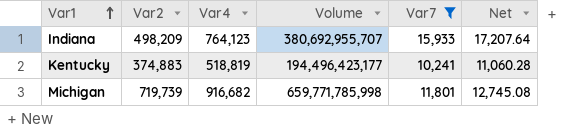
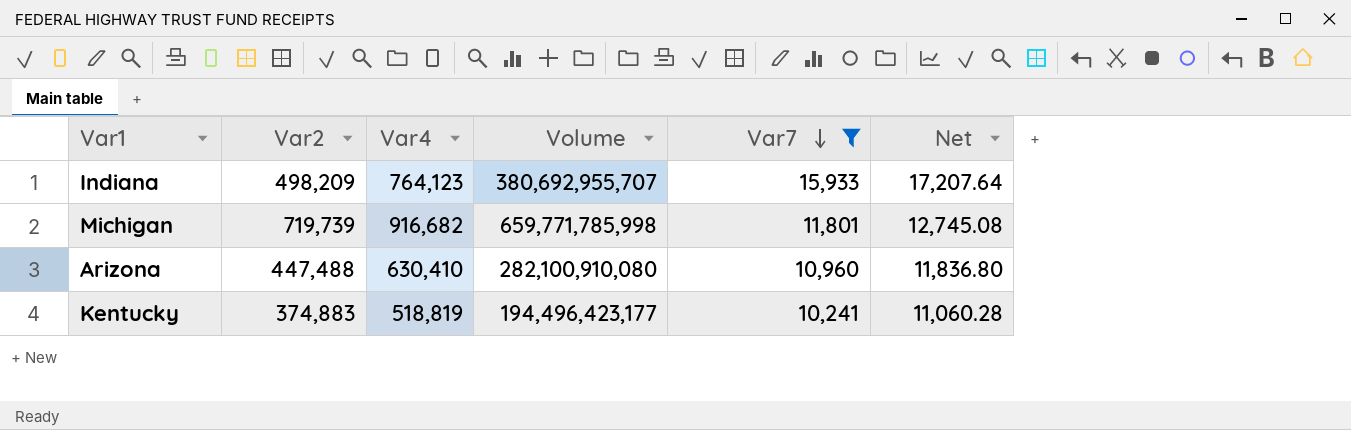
row order: Var1 ascending -> Var7 descending
row Arizona: none -> 447,488 | 630,410 | 282,100,910,080 | 10,960 | 11,836.80

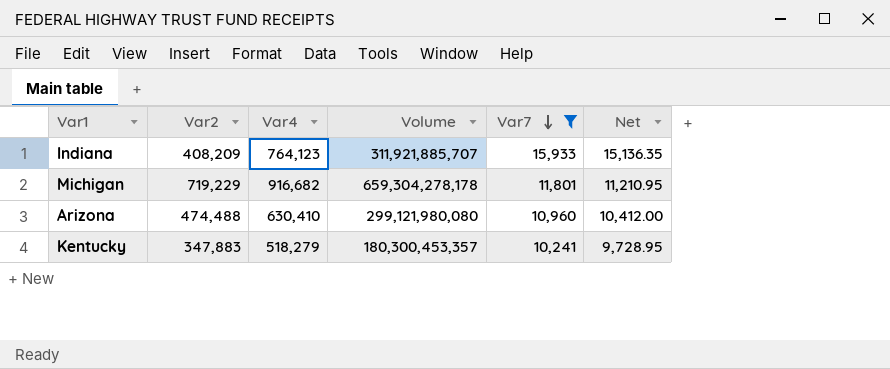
column Net | formula: [Var7] * 1.08 -> [Var7] * 0.95
Indiana | Var2: 498,209 -> 408,209
Indiana | Volume: 380,692,955,707 -> 311,921,885,707
Michigan | Var2: 719,739 -> 719,229
Michigan | Volume: 659,771,785,998 -> 659,304,278,178
Arizona | Var2: 447,488 -> 474,488
Arizona | Volume: 282,100,910,080 -> 299,121,980,080
Kentucky | Var2: 374,883 -> 347,883
Kentucky | Var4: 518,819 -> 518,279
Kentucky | Volume: 194,496,423,177 -> 180,300,453,357

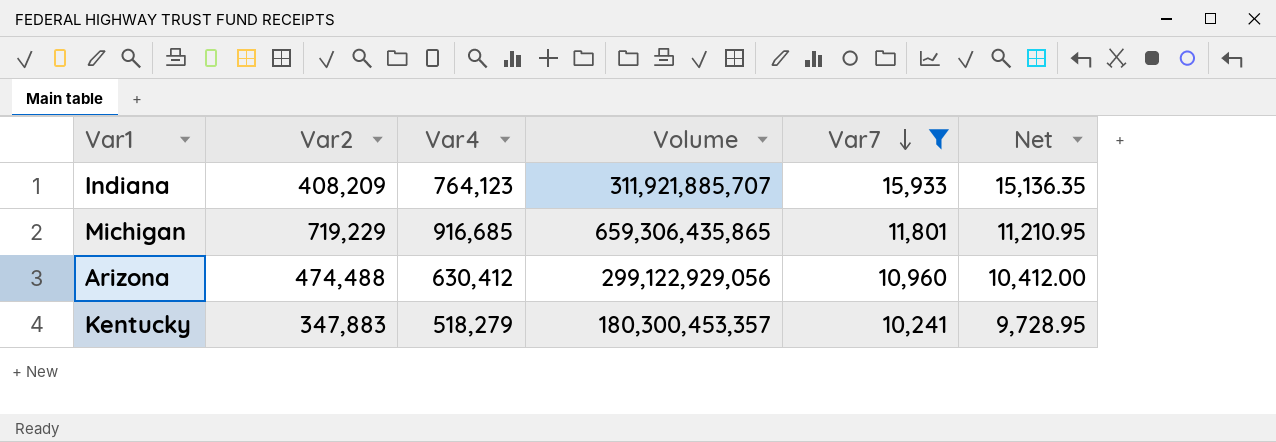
Michigan | Var4: 916,682 -> 916,685
Michigan | Volume: 659,304,278,178 -> 659,306,435,865
Arizona | Var4: 630,410 -> 630,412
Arizona | Volume: 299,121,980,080 -> 299,122,929,056

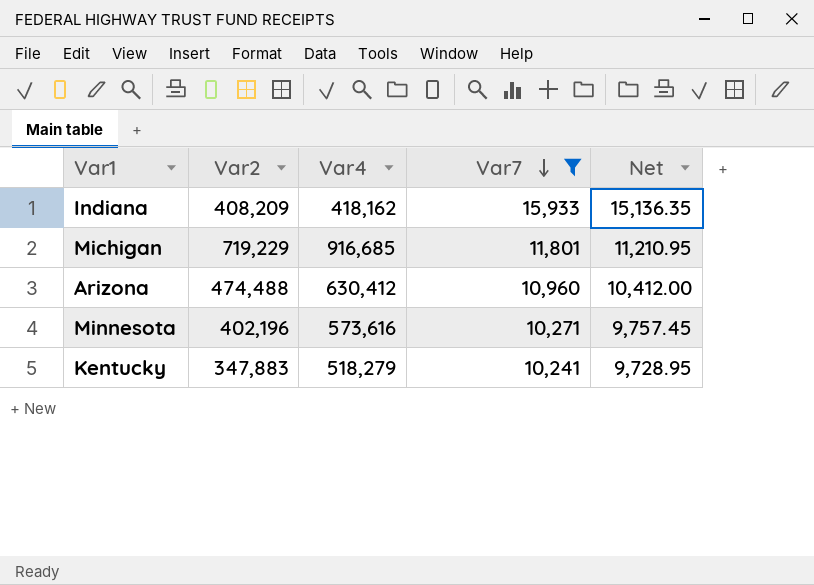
column Volume | formula: [Var2] * [Var4] -> none
Indiana | Var4: 764,123 -> 418,162
row Minnesota: none -> 402,196 | 573,616 | 10,271 | 9,757.45

